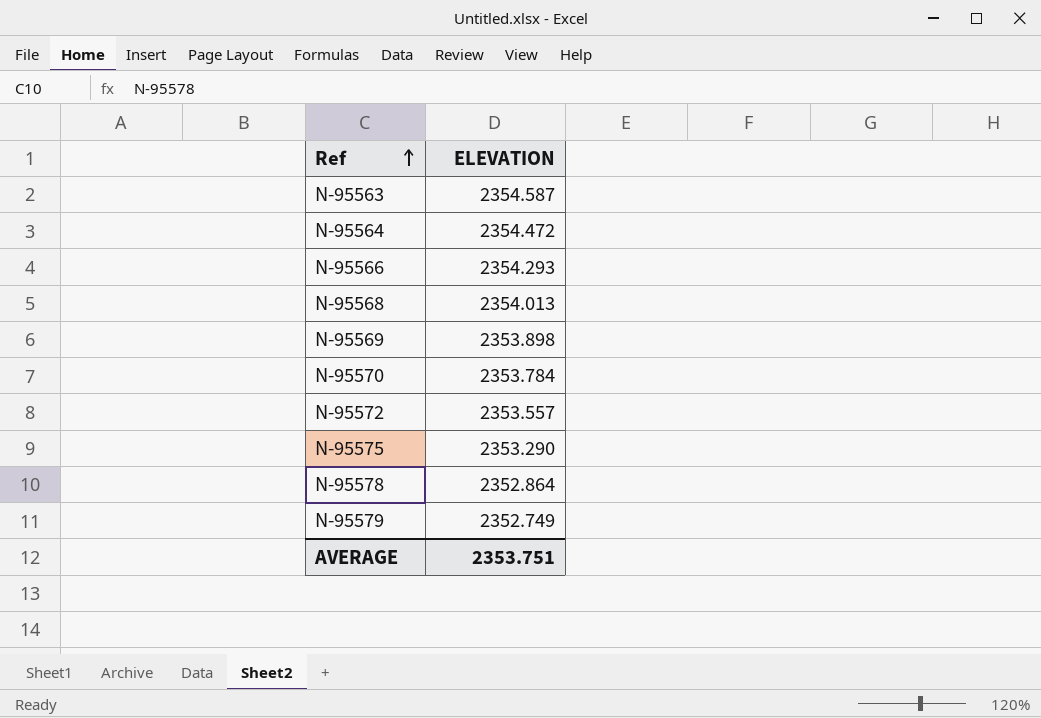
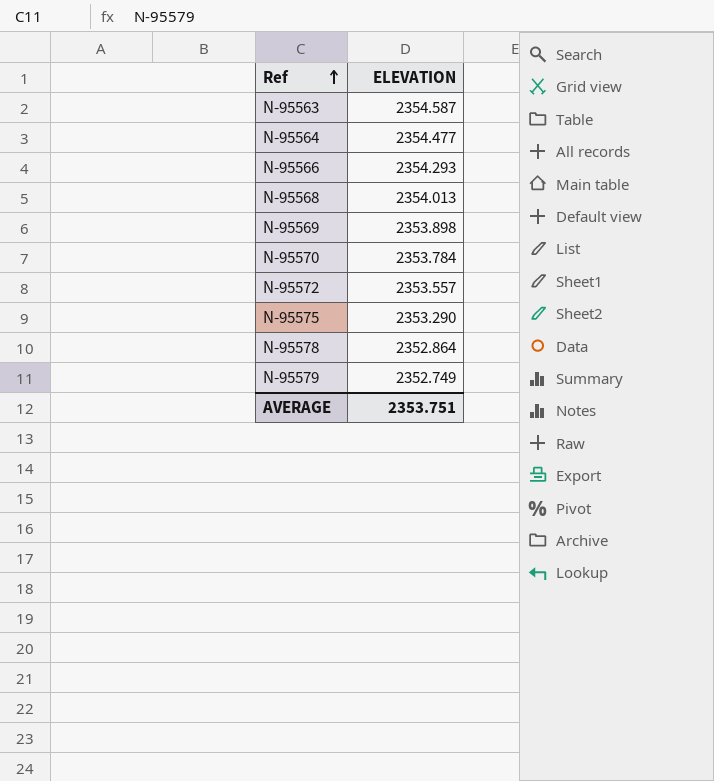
N-95564 | ELEVATION: 2354.472 -> 2354.477

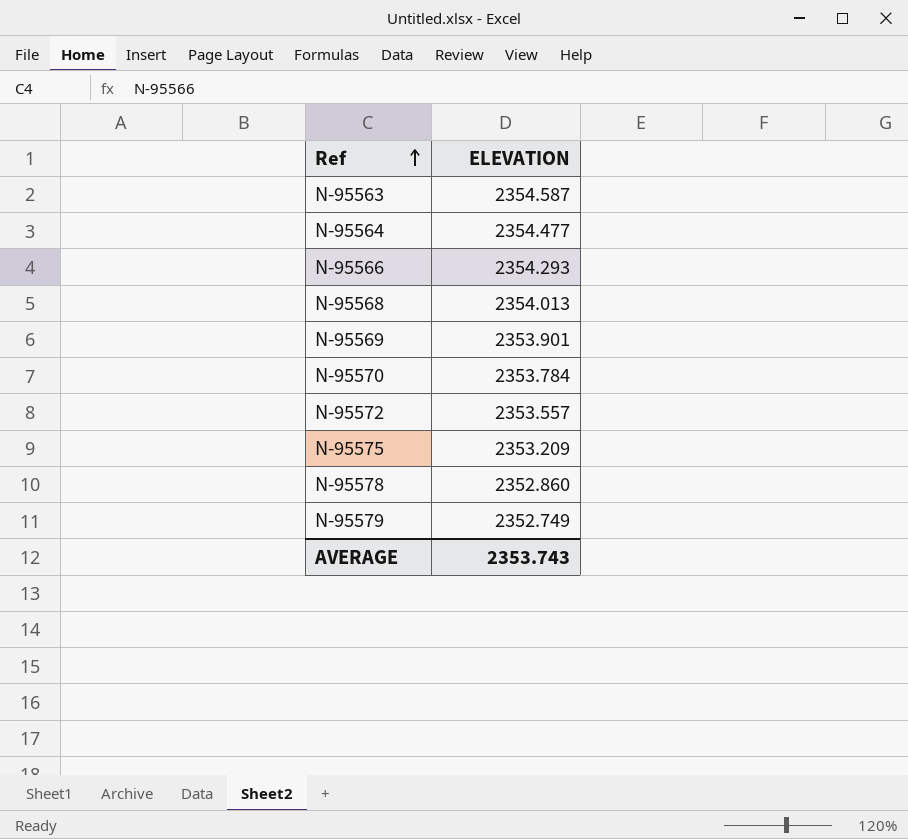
N-95569 | ELEVATION: 2353.898 -> 2353.901
N-95575 | ELEVATION: 2353.290 -> 2353.209
N-95578 | ELEVATION: 2352.864 -> 2352.860
AVERAGE | ELEVATION: 2353.751 -> 2353.743

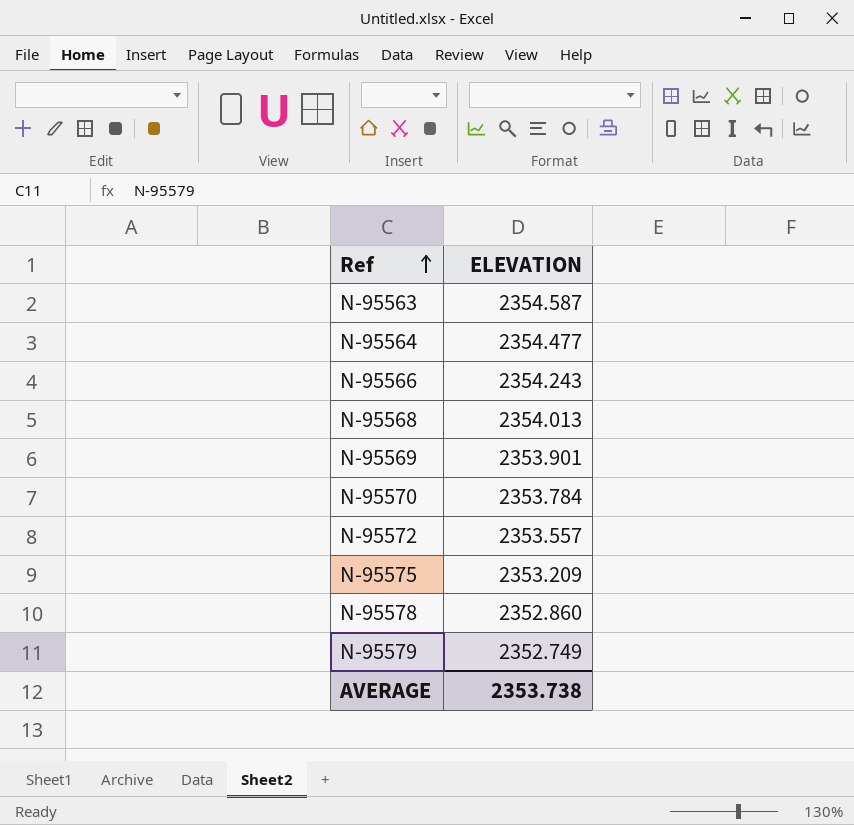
N-95566 | ELEVATION: 2354.293 -> 2354.243
AVERAGE | ELEVATION: 2353.743 -> 2353.738

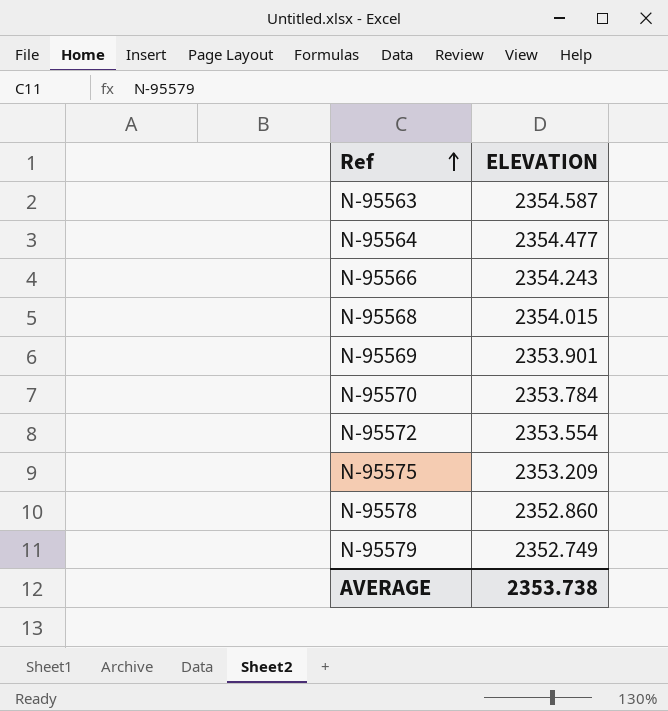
N-95568 | ELEVATION: 2354.013 -> 2354.015
N-95572 | ELEVATION: 2353.557 -> 2353.554

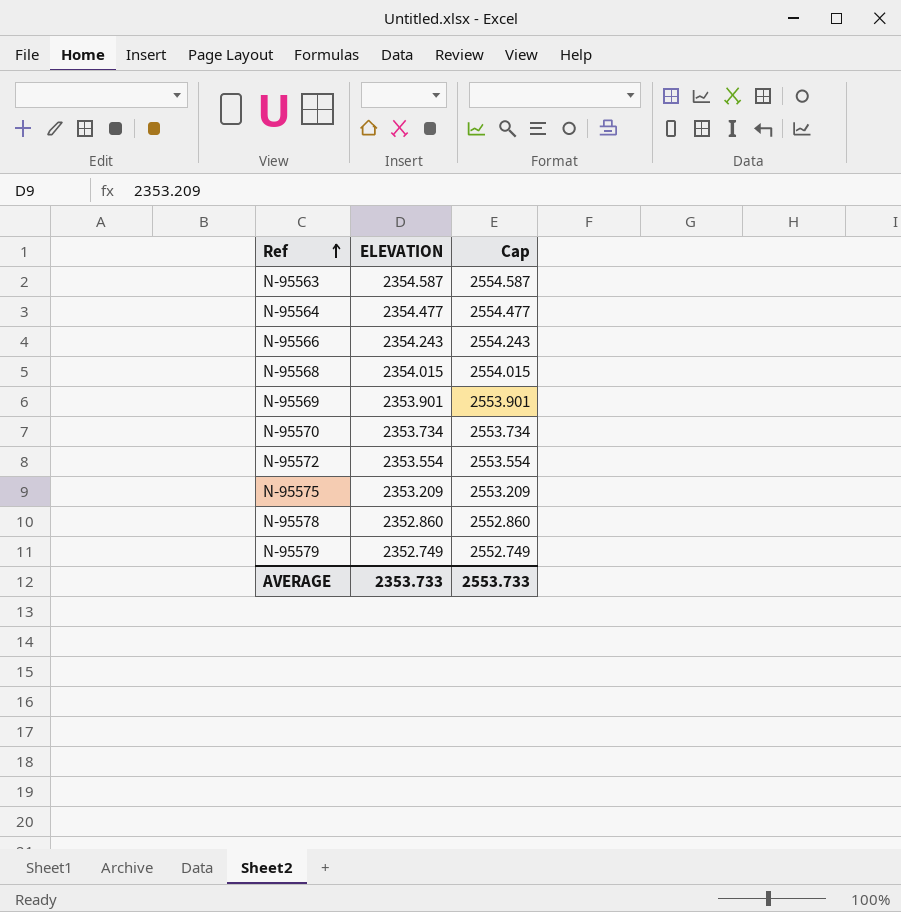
column Cap | formula: none -> [ELEVATION] + 200
N-95570 | ELEVATION: 2353.784 -> 2353.734
AVERAGE | ELEVATION: 2353.738 -> 2353.733

